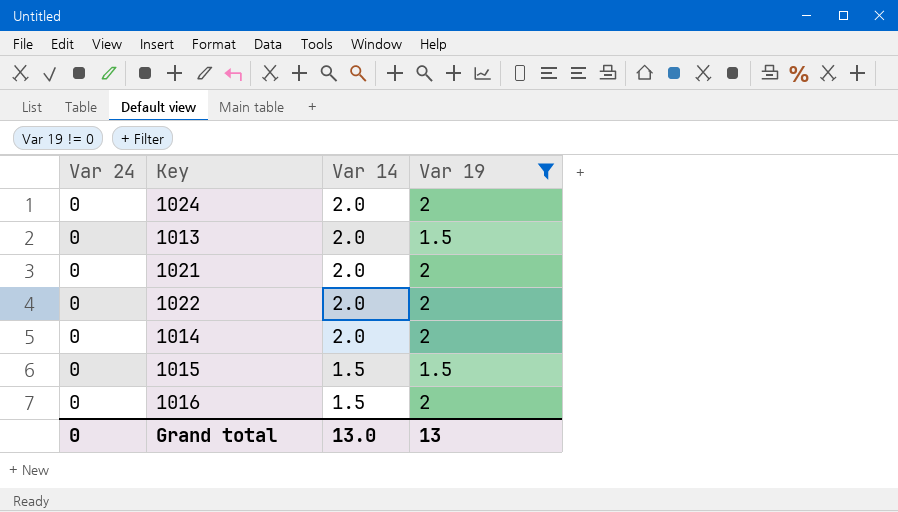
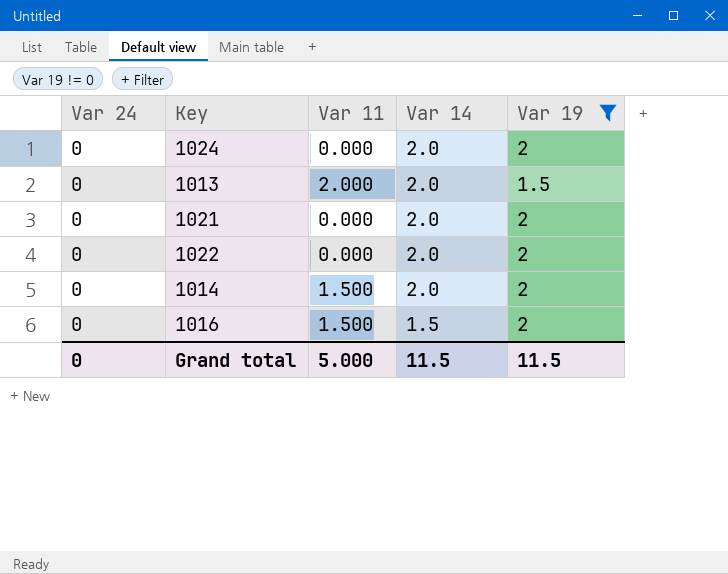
column Var 11 | position: none -> 3
row 1015: 0 | 1.5 | 1.5 -> none
Grand total | Var 14: 13.0 -> 11.5
Grand total | Var 19: 13 -> 11.5

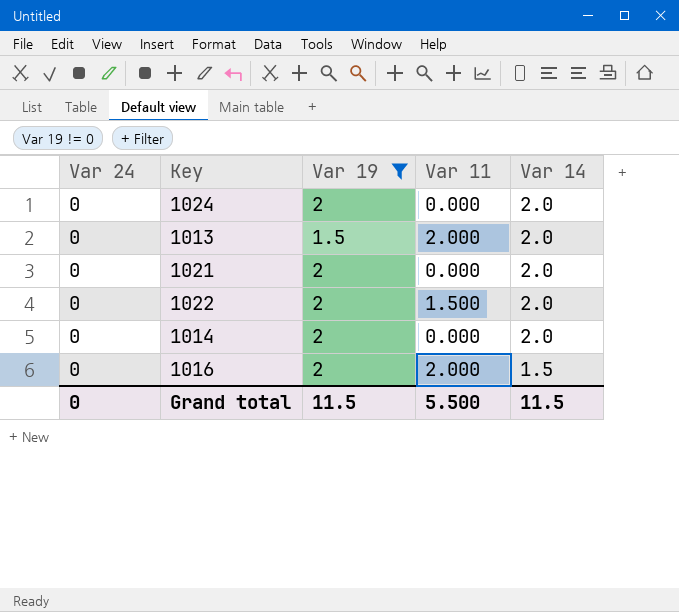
column Var 19 | position: 5 -> 3
1022 | Var 11: 0.000 -> 1.500
1014 | Var 11: 1.500 -> 0.000
1016 | Var 11: 1.500 -> 2.000
Grand total | Var 11: 5.000 -> 5.500

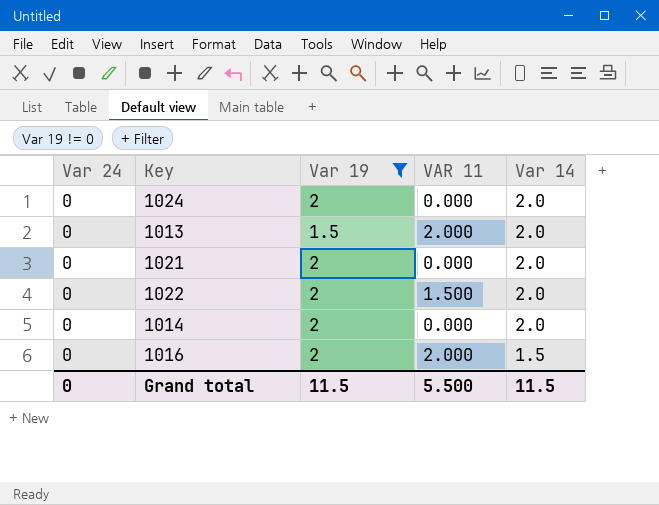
column name: Var 11 -> VAR 11

